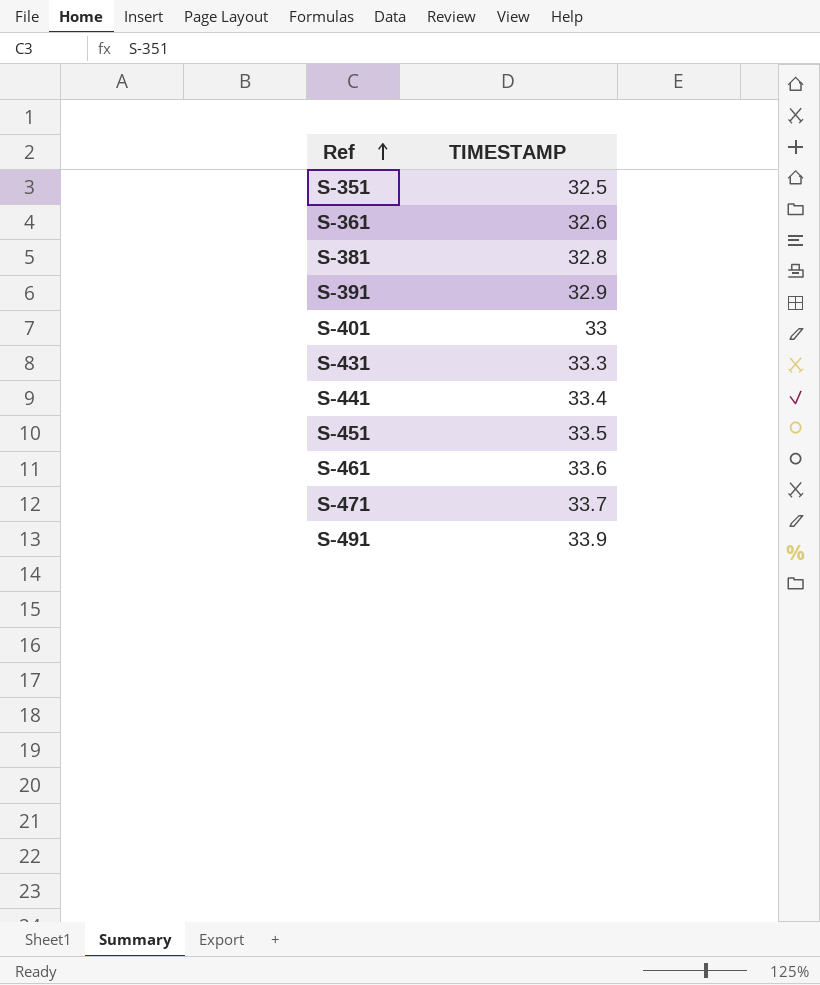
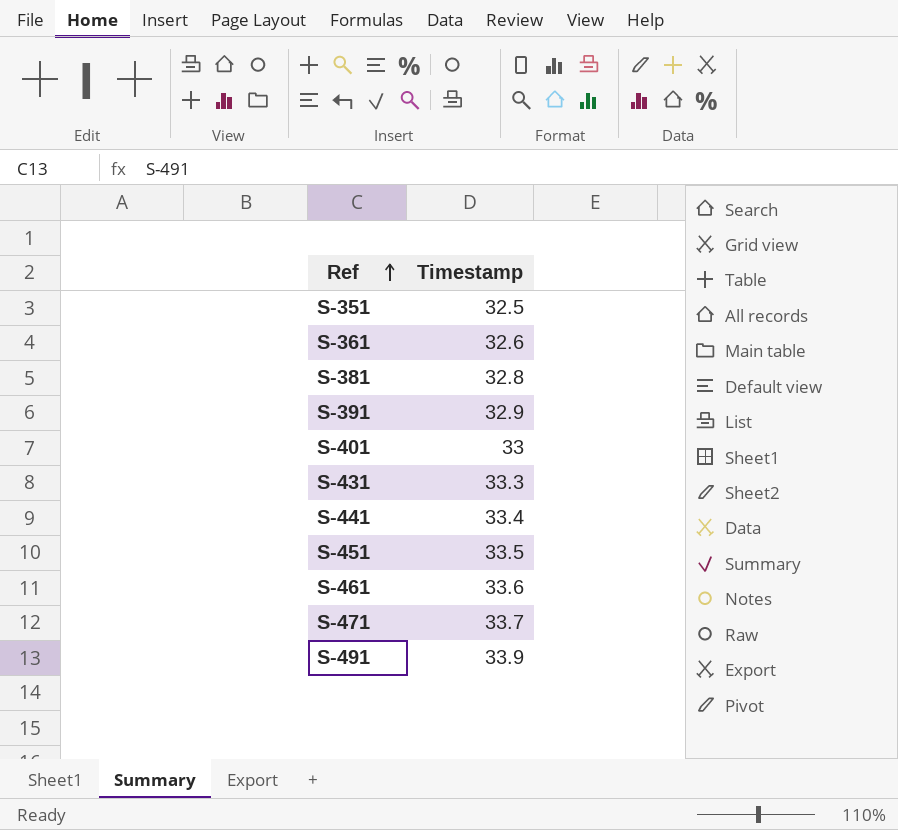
column name: TIMESTAMP -> Timestamp

